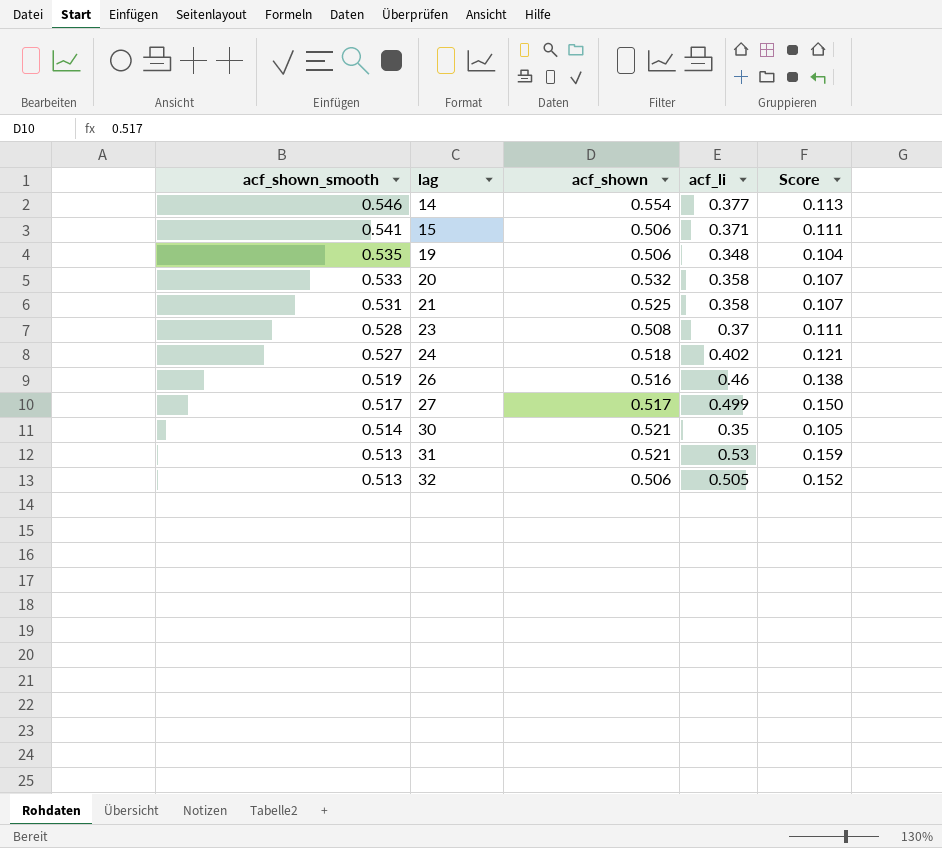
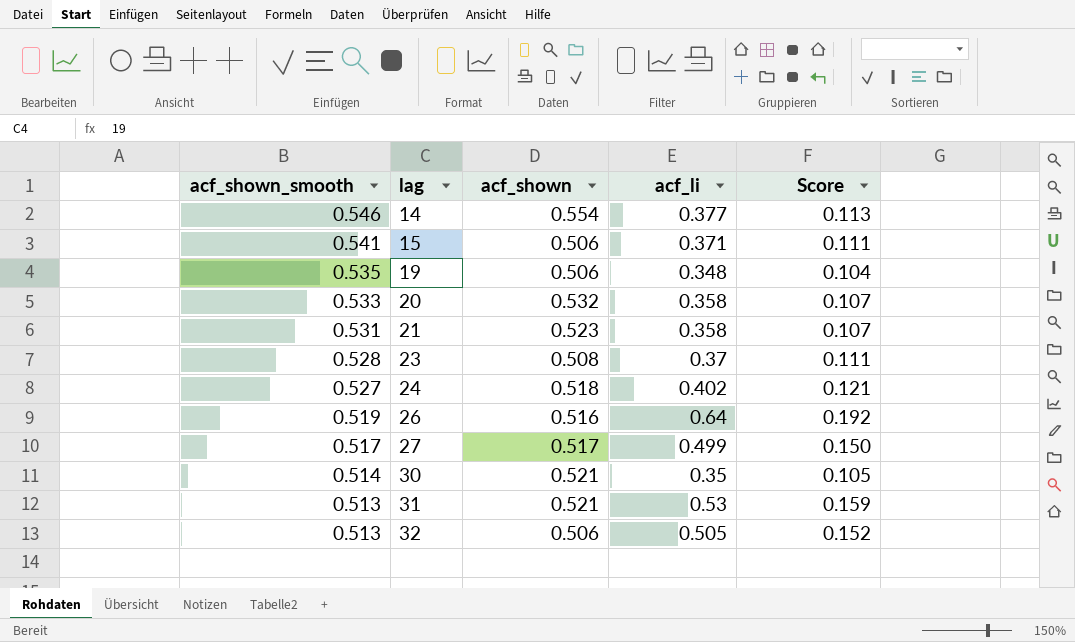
21 | acf_shown: 0.525 -> 0.523
26 | acf_li: 0.46 -> 0.64
26 | Score: 0.138 -> 0.192

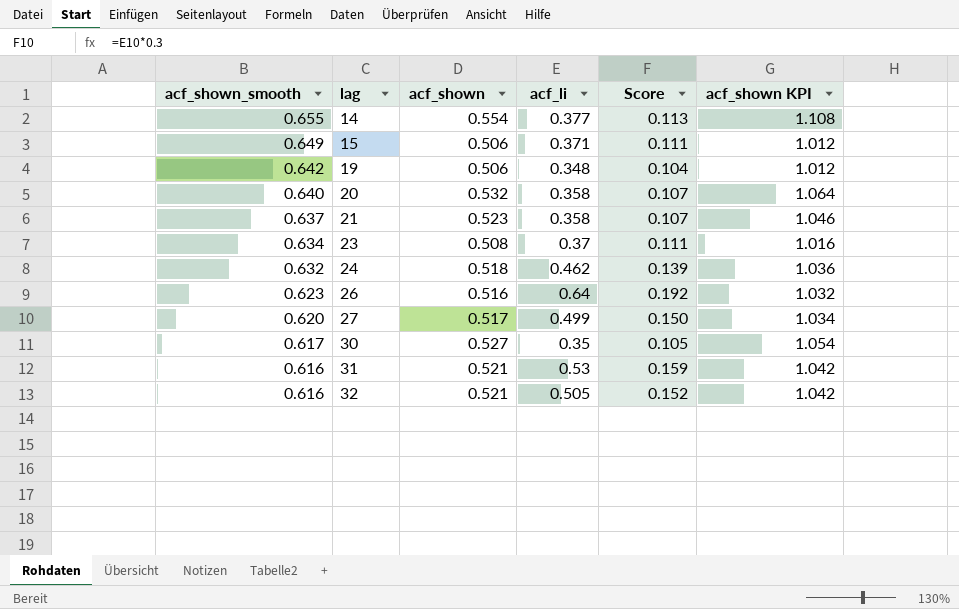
column acf_shown KPI | formula: none -> [acf_shown] * 2
14 | acf_shown_smooth: 0.546 -> 0.655
15 | acf_shown_smooth: 0.541 -> 0.649
19 | acf_shown_smooth: 0.535 -> 0.642
20 | acf_shown_smooth: 0.533 -> 0.640
21 | acf_shown_smooth: 0.531 -> 0.637
23 | acf_shown_smooth: 0.528 -> 0.634
24 | acf_shown_smooth: 0.527 -> 0.632
24 | acf_li: 0.402 -> 0.462
24 | Score: 0.121 -> 0.139
26 | acf_shown_smooth: 0.519 -> 0.623
27 | acf_shown_smooth: 0.517 -> 0.620
30 | acf_shown_smooth: 0.514 -> 0.617
30 | acf_shown: 0.521 -> 0.527
31 | acf_shown_smooth: 0.513 -> 0.616
32 | acf_shown_smooth: 0.513 -> 0.616
32 | acf_shown: 0.506 -> 0.521

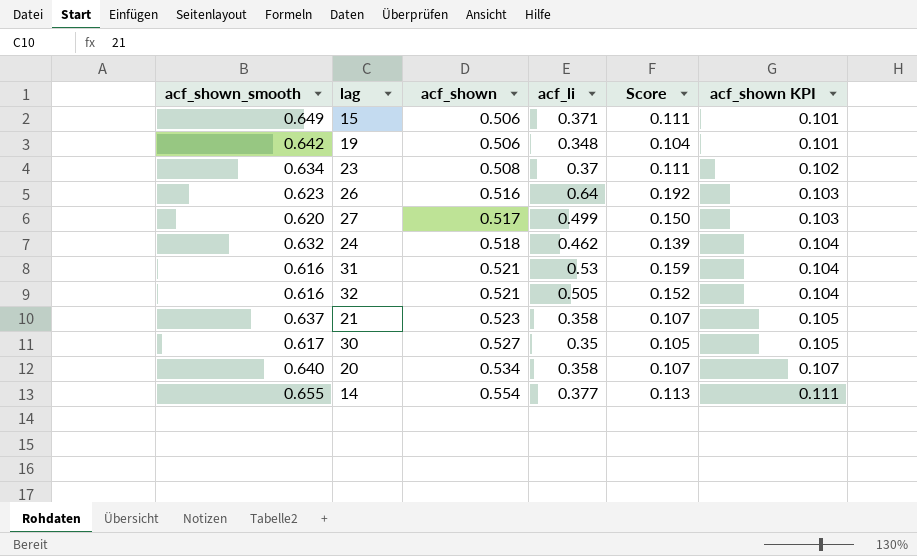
row order: acf_shown_smooth descending -> acf_shown ascending
column acf_shown KPI | formula: [acf_shown] * 2 -> [acf_shown] * 0.2
20 | acf_shown: 0.532 -> 0.534

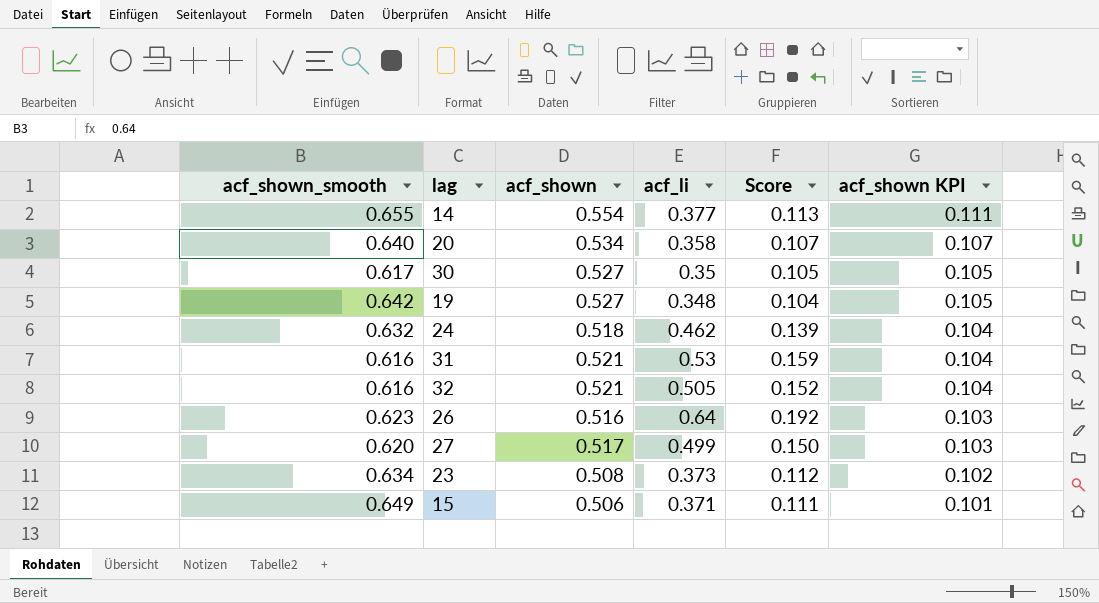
row order: acf_shown ascending -> acf_shown KPI descending
row 21: 0.637 | 0.523 | 0.358 | 0.107 | 0.105 -> none
19 | acf_shown: 0.506 -> 0.527
19 | acf_shown KPI: 0.101 -> 0.105
23 | acf_li: 0.37 -> 0.373
23 | Score: 0.111 -> 0.112

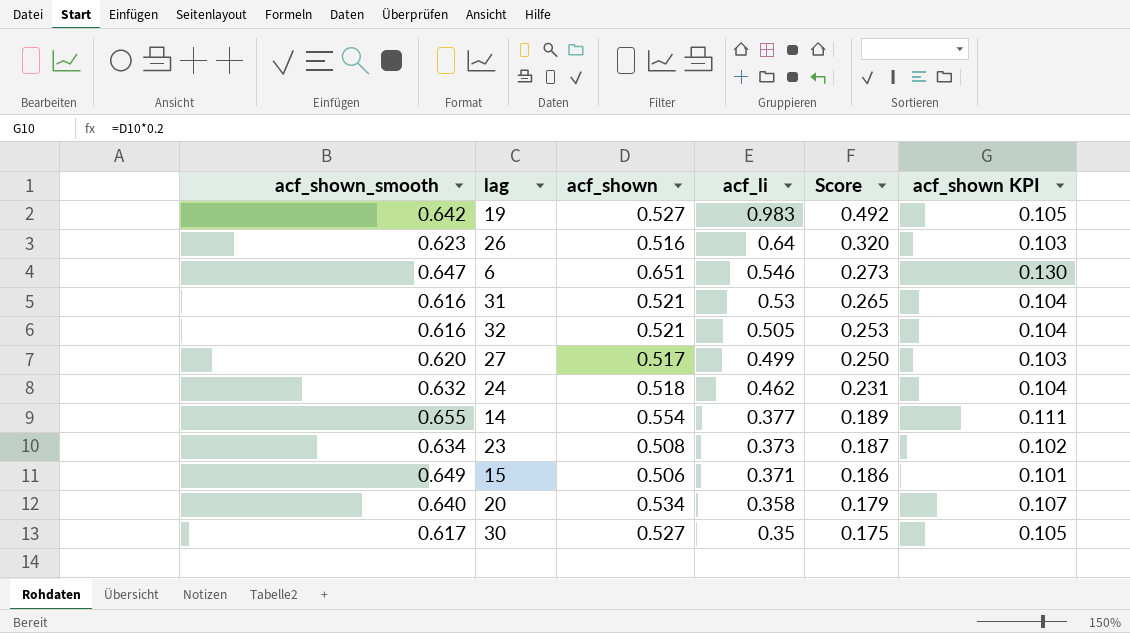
row order: acf_shown KPI descending -> acf_li descending
column Score | formula: [acf_li] * 0.3 -> [acf_li] * 0.5
19 | acf_li: 0.348 -> 0.983
row 6: none -> 0.647 | 0.651 | 0.546 | 0.273 | 0.130

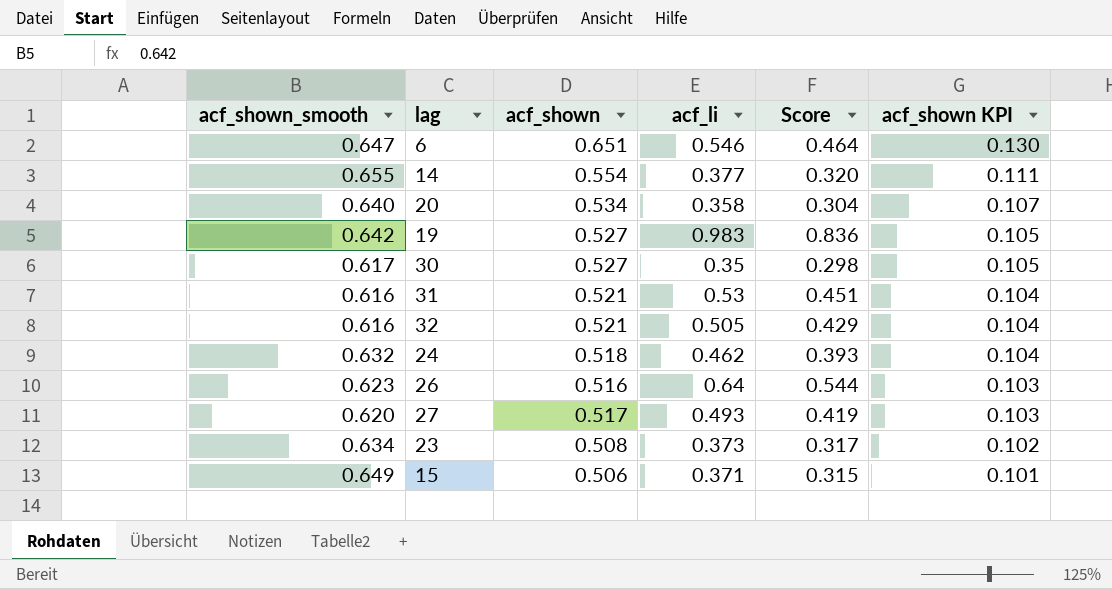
row order: acf_li descending -> acf_shown KPI descending
column Score | formula: [acf_li] * 0.5 -> [acf_li] * 0.85
27 | acf_li: 0.499 -> 0.493

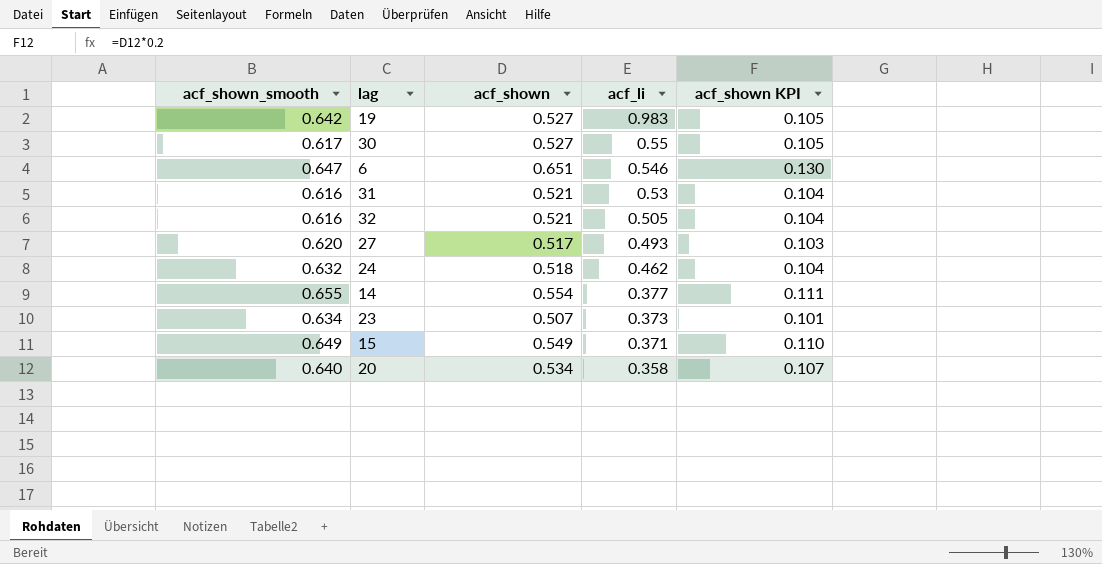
row order: acf_shown KPI descending -> acf_li descending
column Score | formula: [acf_li] * 0.85 -> none
row 26: 0.623 | 0.516 | 0.64 | 0.544 | 0.103 -> none
30 | acf_li: 0.35 -> 0.55
23 | acf_shown: 0.508 -> 0.507
23 | acf_shown KPI: 0.102 -> 0.101
15 | acf_shown: 0.506 -> 0.549
15 | acf_shown KPI: 0.101 -> 0.110

